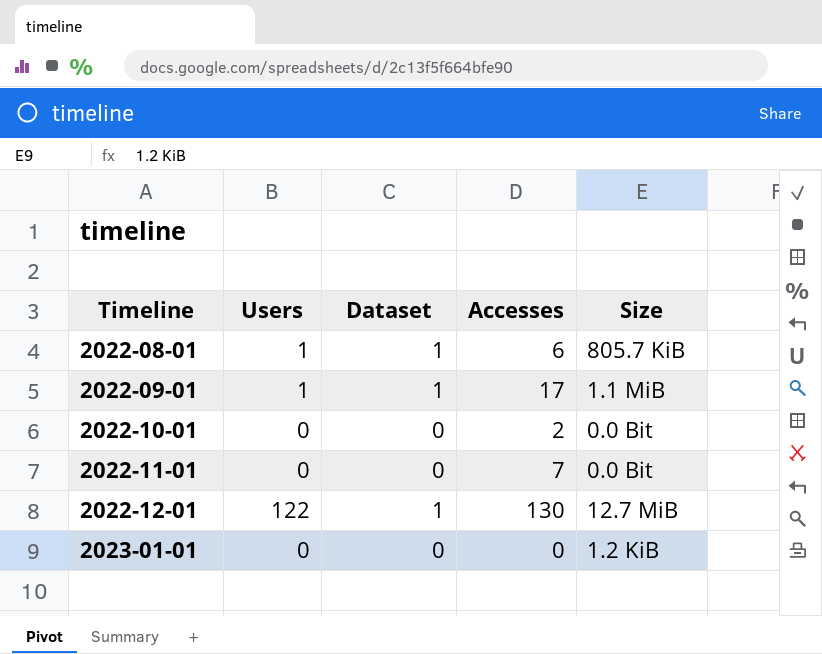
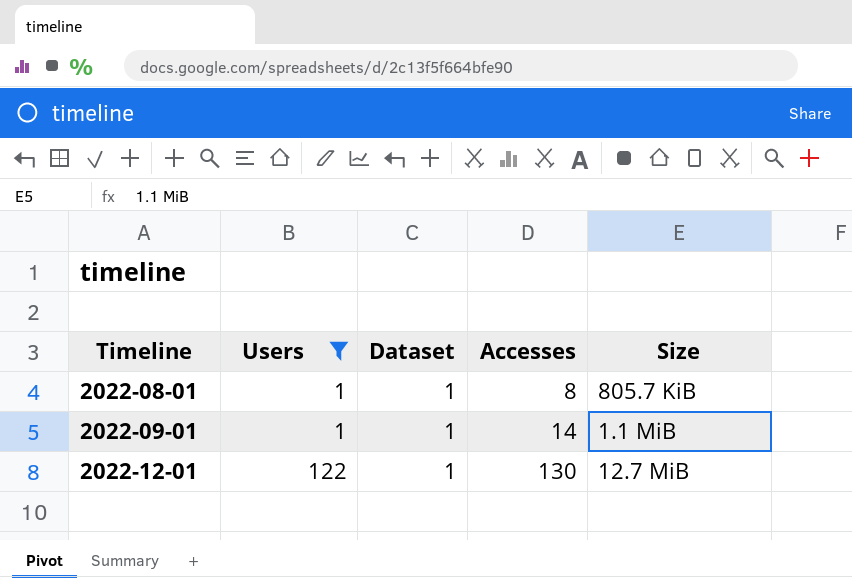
filter: none -> Users != 0
2022-08-01 | Accesses: 6 -> 8
2022-09-01 | Accesses: 17 -> 14

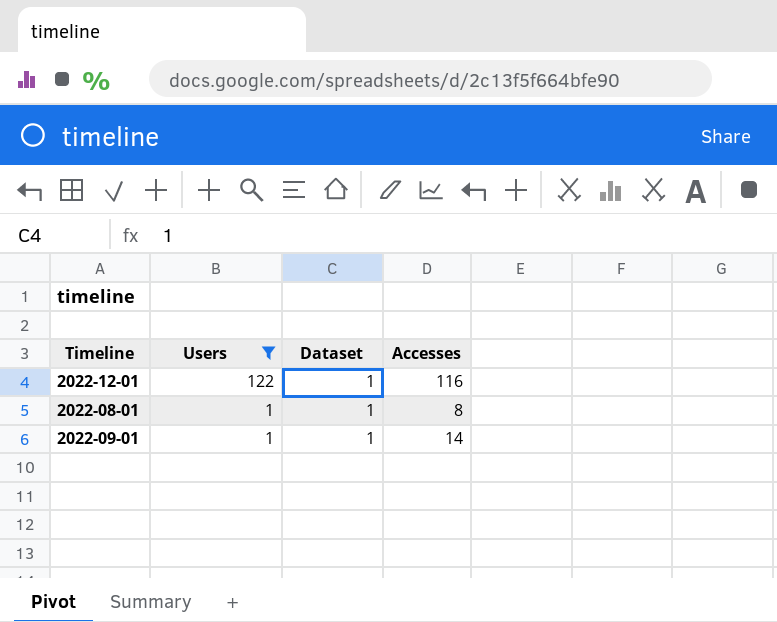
row order: Timeline ascending -> Users descending
column Size | position: 5 -> none
2022-12-01 | Accesses: 130 -> 116

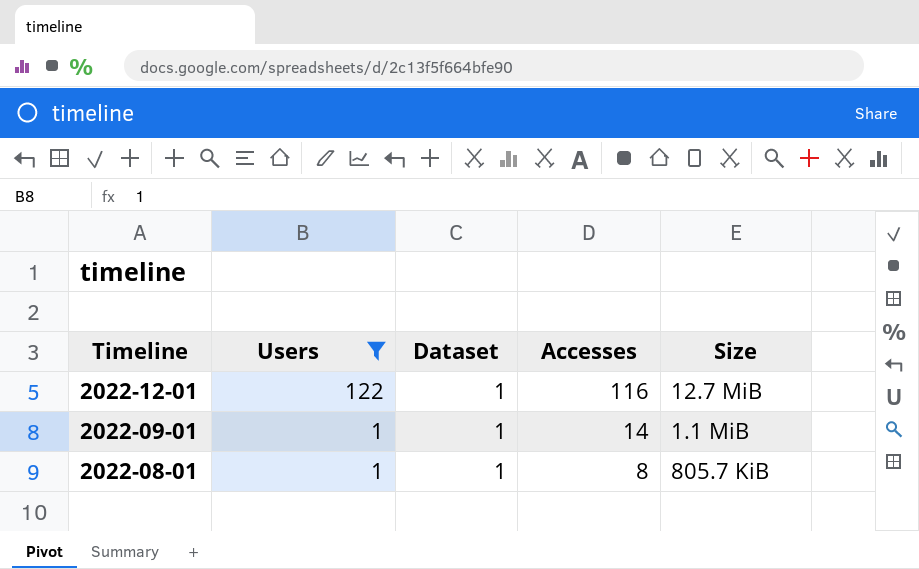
row order: Users descending -> Timeline descending
column Size | position: none -> 5

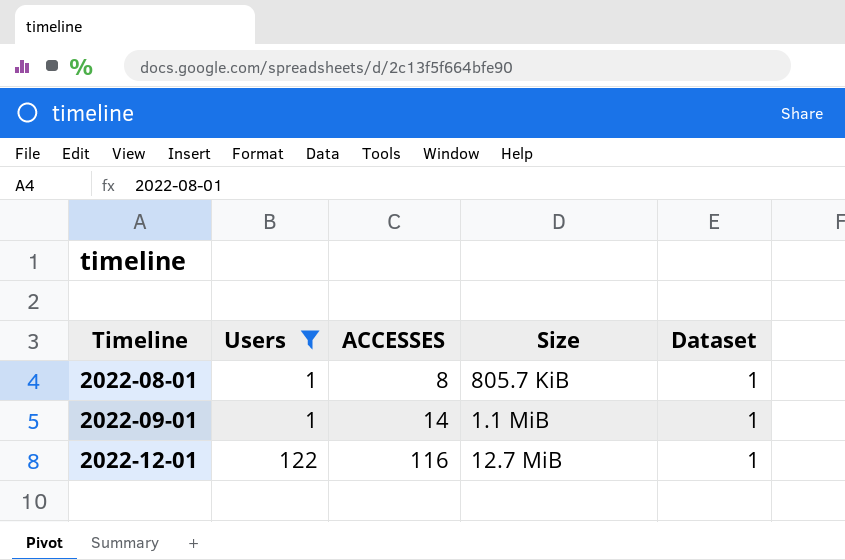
row order: Timeline descending -> Timeline ascending
column name: Accesses -> ACCESSES
column Dataset | position: 3 -> 5

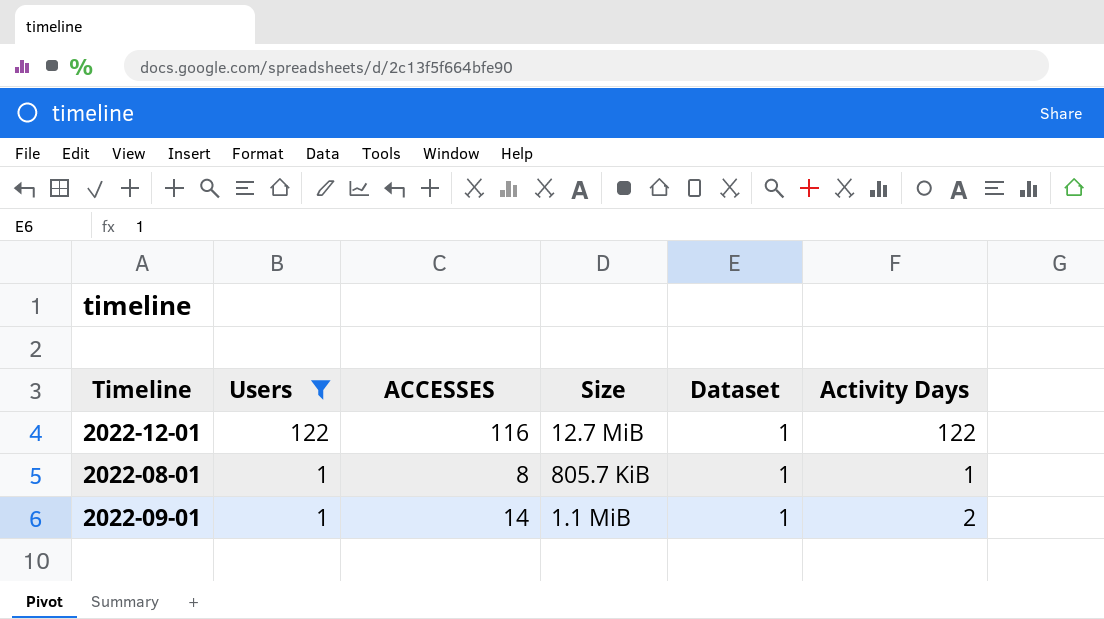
row order: Timeline ascending -> Users descending
column Activity Days | position: none -> 6

